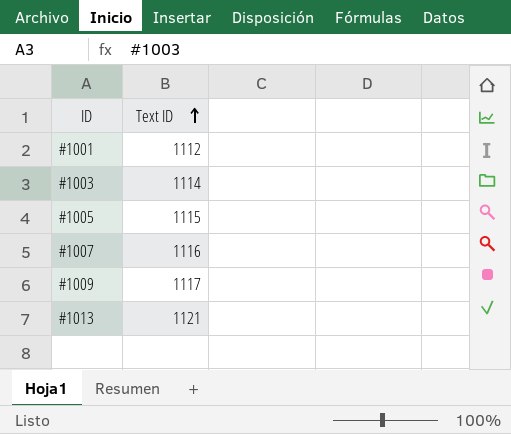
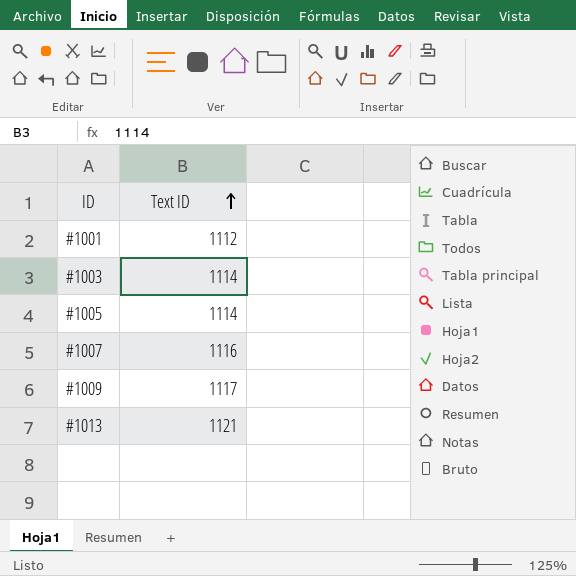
#1005 | Text ID: 1115 -> 1114

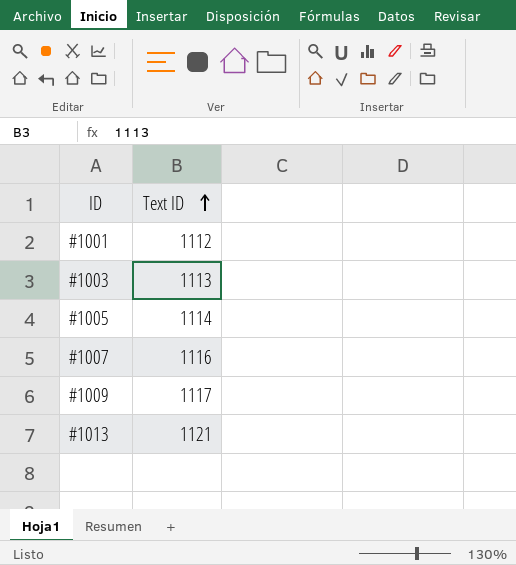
#1003 | Text ID: 1114 -> 1113

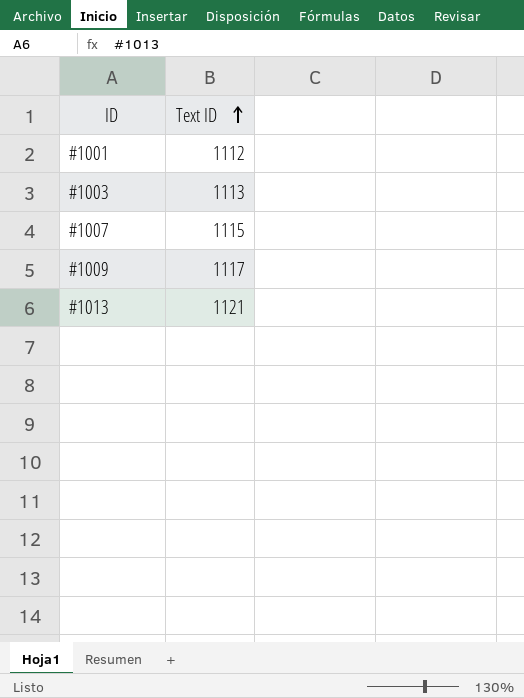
row #1005: 1114 -> none
#1007 | Text ID: 1116 -> 1115

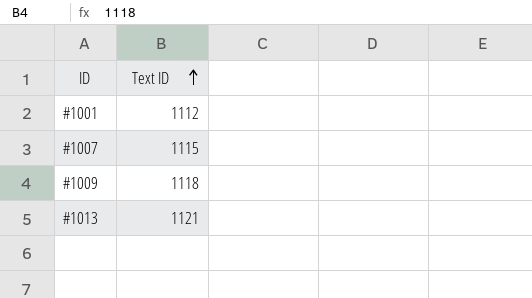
row #1003: 1113 -> none
#1009 | Text ID: 1117 -> 1118

